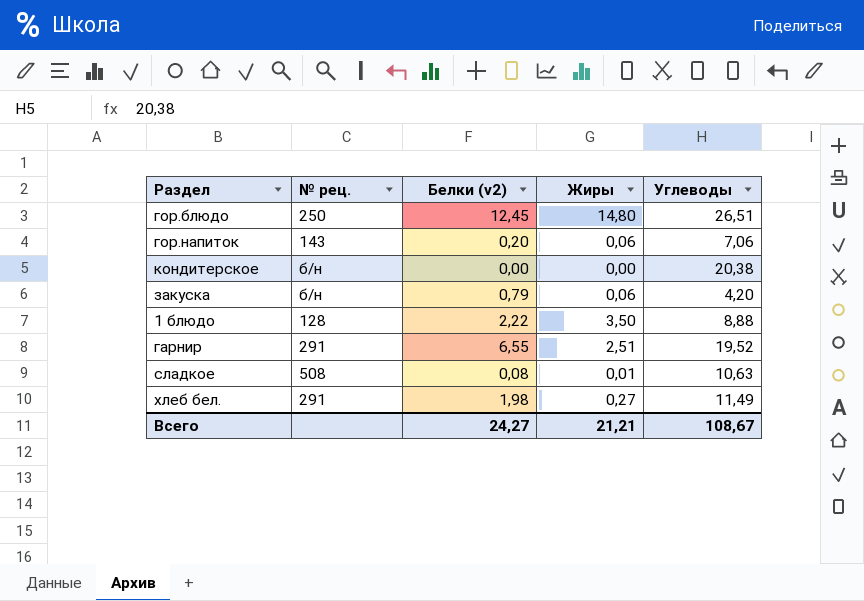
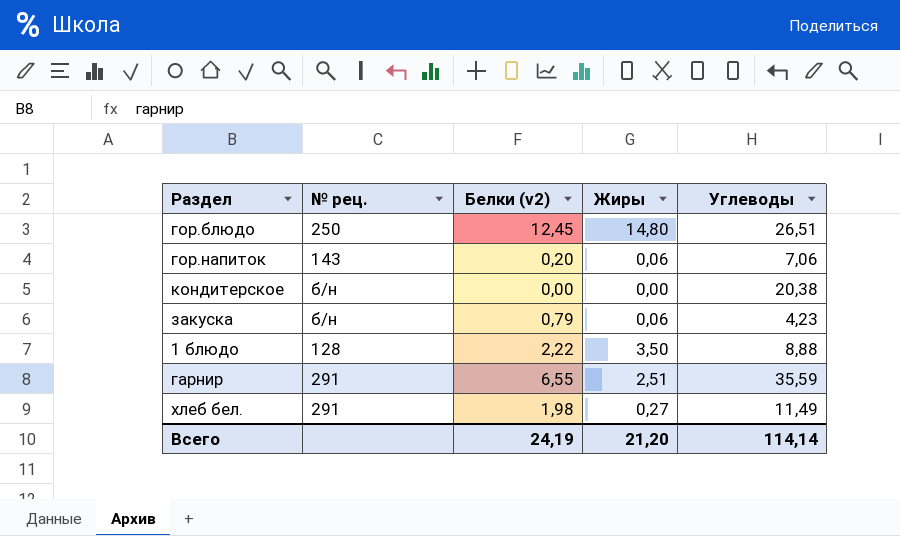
row сладкое: 508 | 0,08 | 0,01 | 10,63 -> none
закуска | Углеводы: 4,20 -> 4,23
гарнир | Углеводы: 19,52 -> 35,59
Всего | Белки (v2): 24,27 -> 24,19
Всего | Жиры: 21,21 -> 21,20
Всего | Углеводы: 108,67 -> 114,14

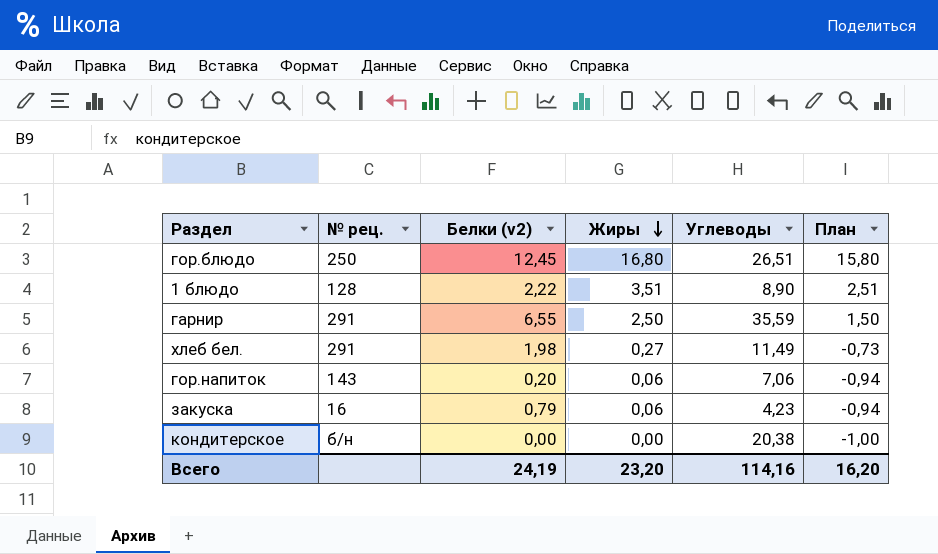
row order: none -> Жиры descending
column План | formula: none -> [Жиры] - 1
гор.блюдо | Жиры: 14,80 -> 16,80
1 блюдо | Жиры: 3,50 -> 3,51
1 блюдо | Углеводы: 8,88 -> 8,90
гарнир | Жиры: 2,51 -> 2,50
закуска | № рец.: б/н -> 16
Всего | Жиры: 21,20 -> 23,20
Всего | Углеводы: 114,14 -> 114,16

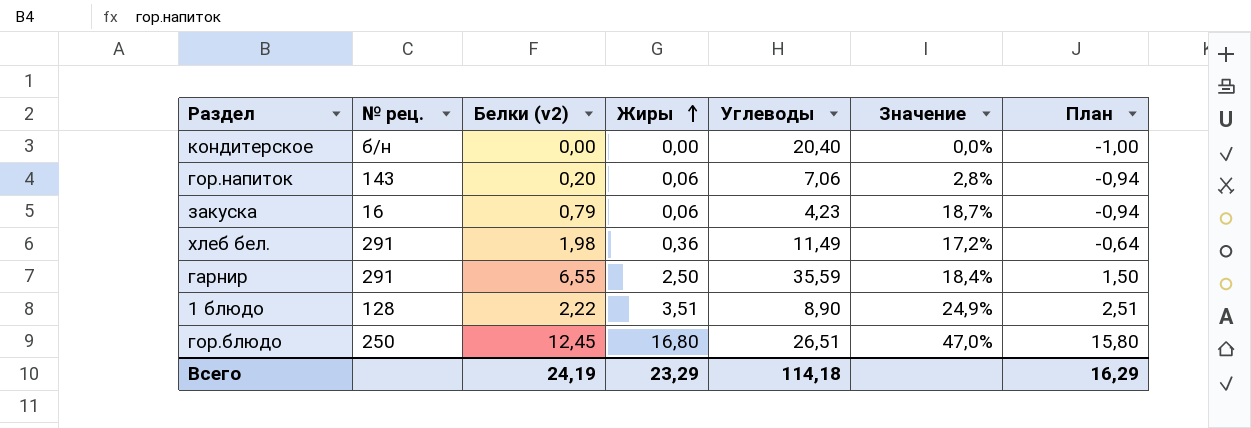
row order: Жиры descending -> Жиры ascending
column Значение | formula: none -> [Белки (v2)] / [Углеводы]
кондитерское | Углеводы: 20,38 -> 20,40
хлеб бел. | Жиры: 0,27 -> 0,36
хлеб бел. | План: -0,73 -> -0,64
Всего | Жиры: 23,20 -> 23,29
Всего | Углеводы: 114,16 -> 114,18
Всего | План: 16,20 -> 16,29

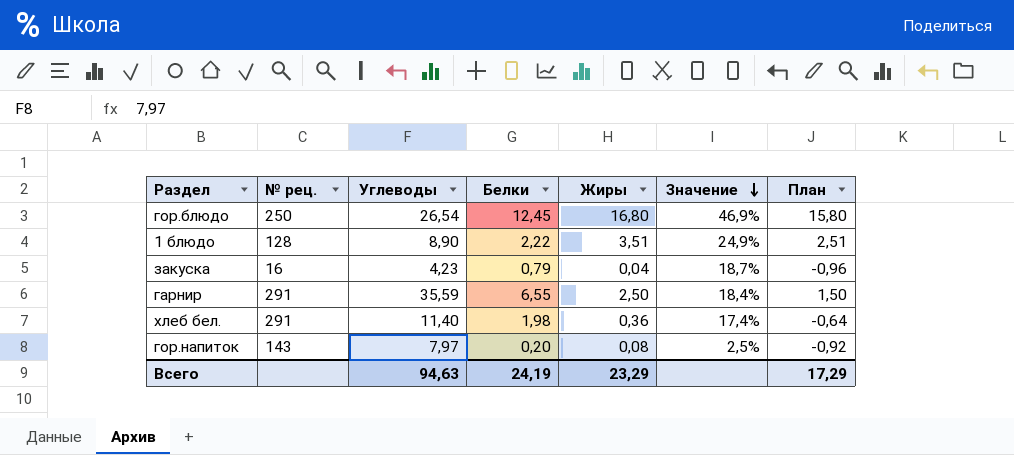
row order: Жиры ascending -> Значение descending
column Углеводы | position: 5 -> 3
column name: Белки (v2) -> Белки
row кондитерское: б/н | 0,00 | 0,00 | 20,40 | 0,0% | -1,00 -> none
гор.блюдо | Углеводы: 26,51 -> 26,54
гор.блюдо | Значение: 47,0% -> 46,9%
закуска | Жиры: 0,06 -> 0,04
закуска | План: -0,94 -> -0,96
хлеб бел. | Углеводы: 11,49 -> 11,40
хлеб бел. | Значение: 17,2% -> 17,4%
гор.напиток | Углеводы: 7,06 -> 7,97
гор.напиток | Жиры: 0,06 -> 0,08
гор.напиток | Значение: 2,8% -> 2,5%
гор.напиток | План: -0,94 -> -0,92
Всего | Углеводы: 114,18 -> 94,63
Всего | План: 16,29 -> 17,29

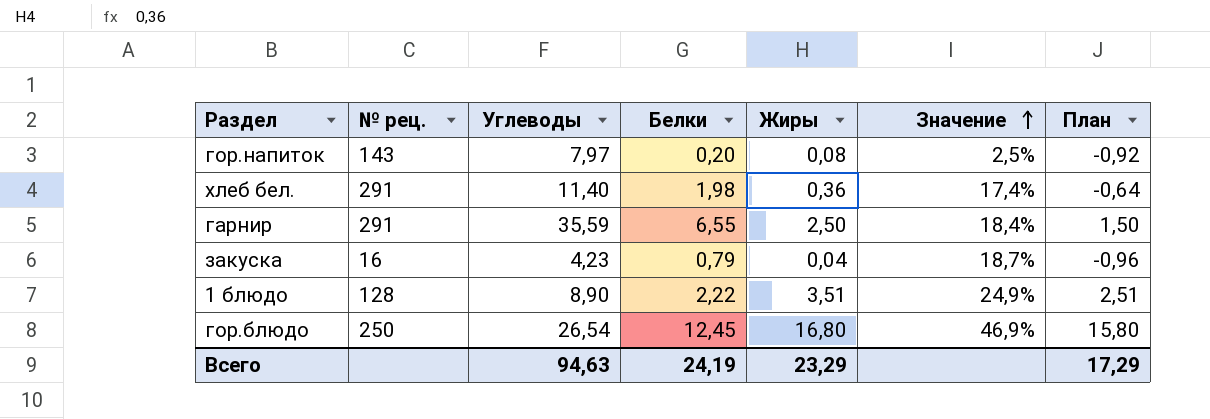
row order: Значение descending -> Значение ascending

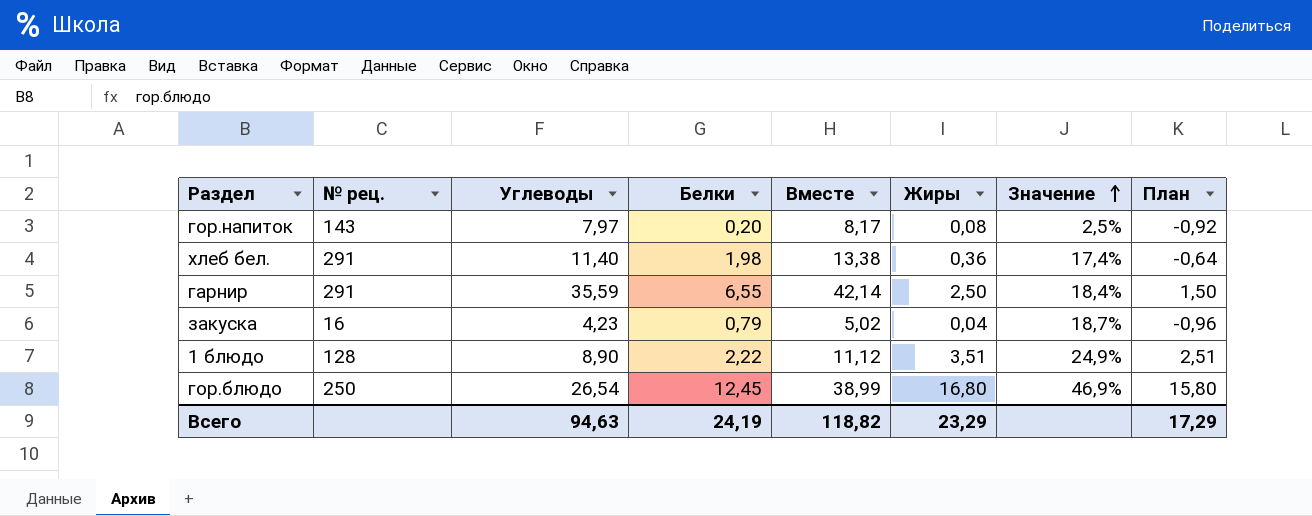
column Вместе | formula: none -> [Углеводы] + [Белки]

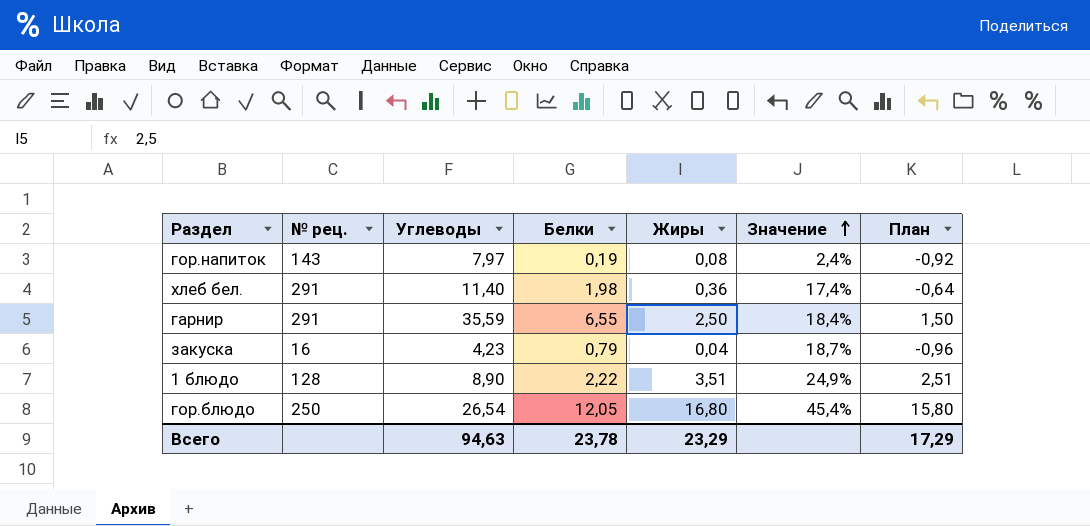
column Вместе | formula: [Углеводы] + [Белки] -> none
гор.напиток | Белки: 0,20 -> 0,19
гор.напиток | Значение: 2,5% -> 2,4%
гор.блюдо | Белки: 12,45 -> 12,05
гор.блюдо | Значение: 46,9% -> 45,4%
Всего | Белки: 24,19 -> 23,78

